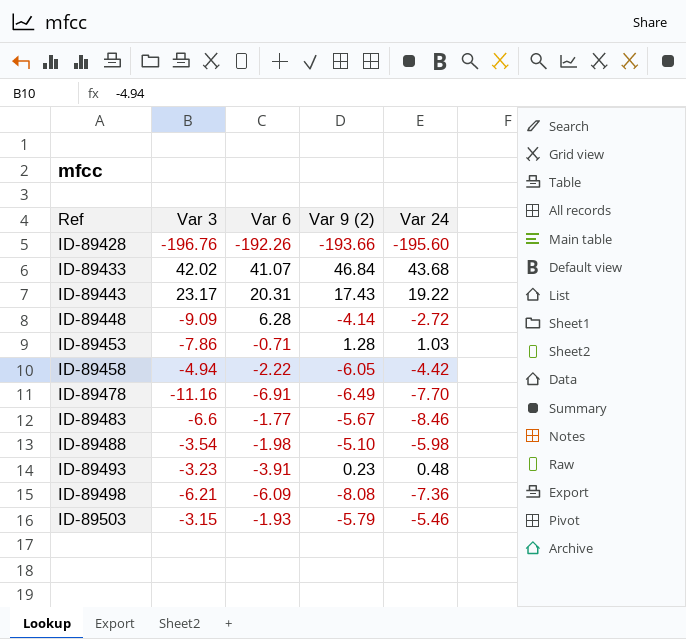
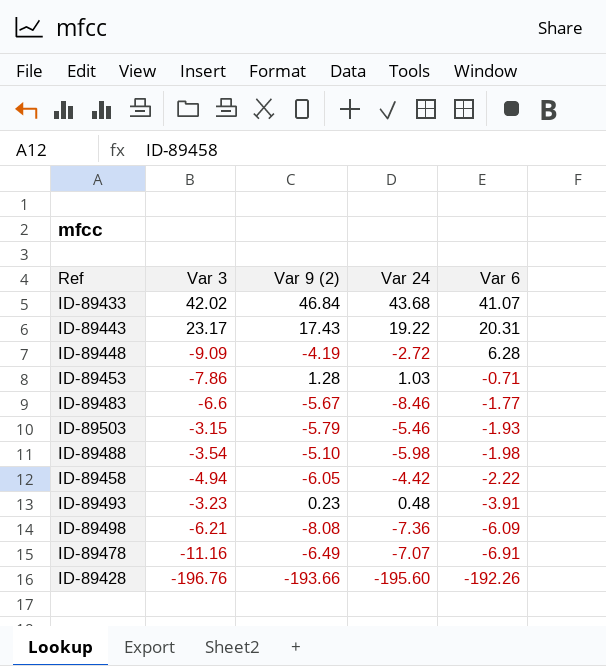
row order: Ref ascending -> Var 6 descending
column Var 6 | position: 3 -> 5
ID-89448 | Var 9 (2): -4.14 -> -4.19
ID-89478 | Var 24: -7.70 -> -7.07

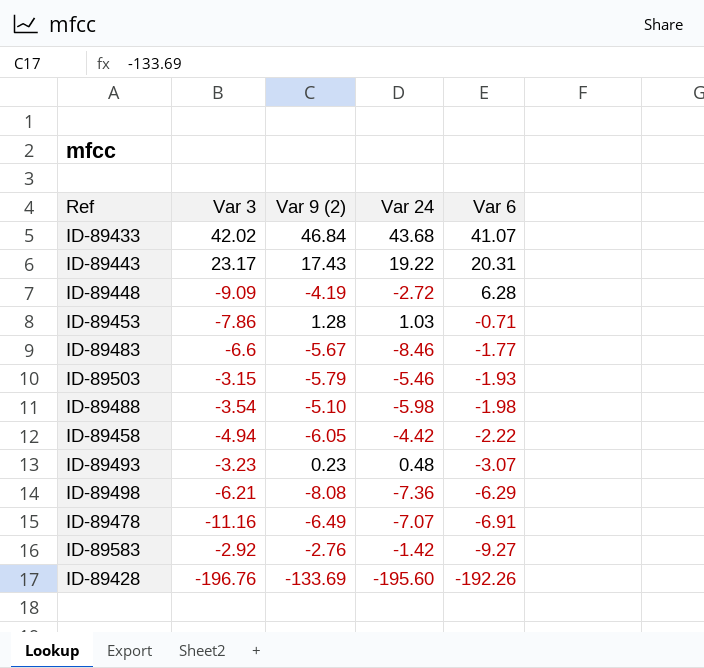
ID-89493 | Var 6: -3.91 -> -3.07
ID-89498 | Var 6: -6.09 -> -6.29
row ID-89583: none -> -2.92 | -2.76 | -1.42 | -9.27
ID-89428 | Var 9 (2): -193.66 -> -133.69

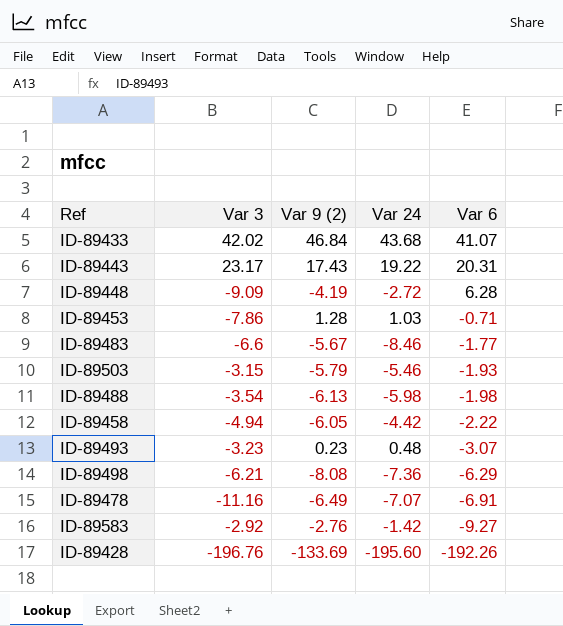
ID-89488 | Var 9 (2): -5.10 -> -6.13

